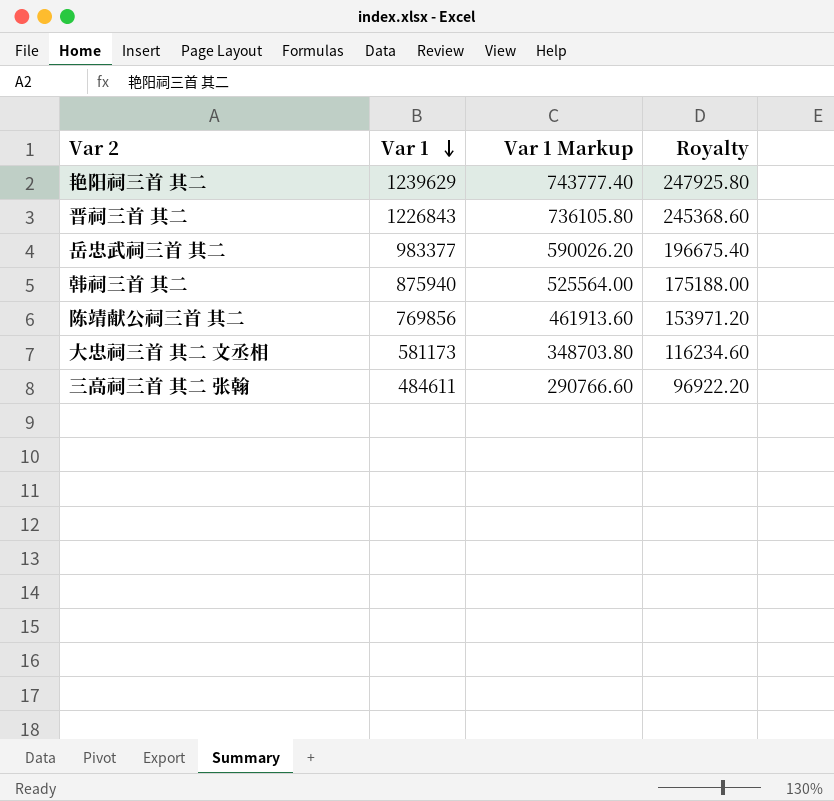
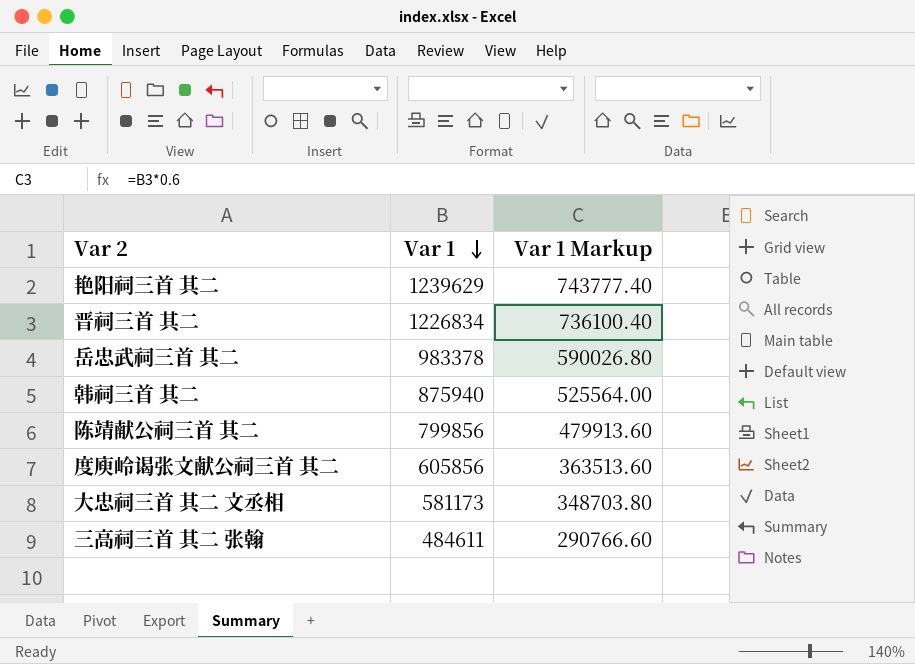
column Royalty | formula: [Var 1] * 0.2 -> none
晋祠三首 其二 | Var 1: 1226843 -> 1226834
晋祠三首 其二 | Var 1 Markup: 736105.80 -> 736100.40
岳忠武祠三首 其二 | Var 1: 983377 -> 983378
岳忠武祠三首 其二 | Var 1 Markup: 590026.20 -> 590026.80
陈靖献公祠三首 其二 | Var 1: 769856 -> 799856
陈靖献公祠三首 其二 | Var 1 Markup: 461913.60 -> 479913.60
row 度庾岭谒张文献公祠三首 其二: none -> 605856 | 363513.60

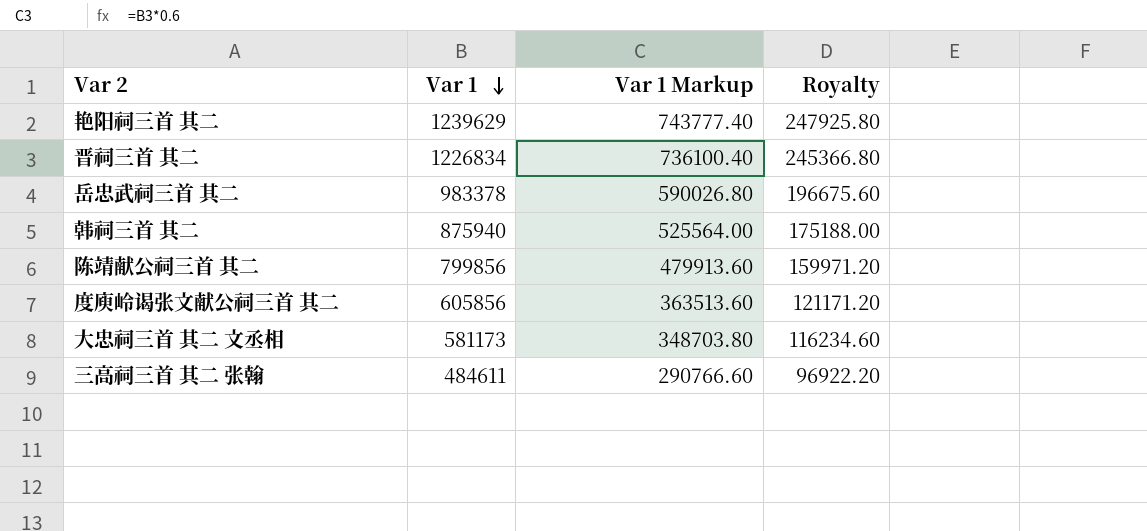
column Royalty | formula: none -> [Var 1] * 0.2

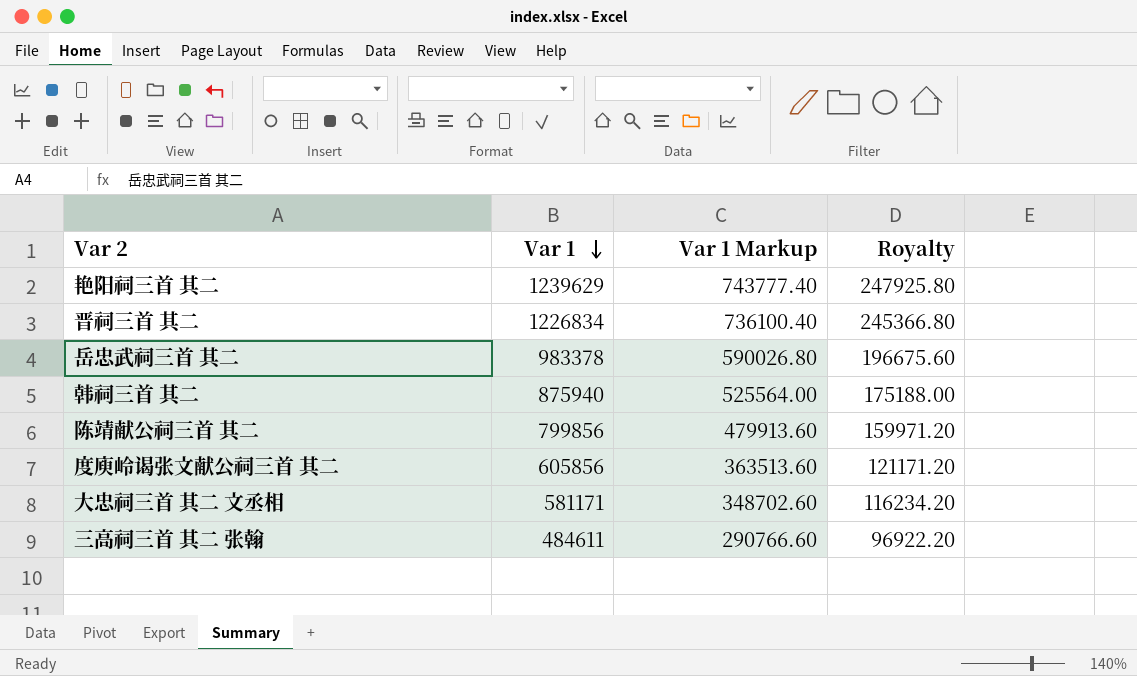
大忠祠三首 其二 文丞相 | Var 1: 581173 -> 581171
大忠祠三首 其二 文丞相 | Var 1 Markup: 348703.80 -> 348702.60
大忠祠三首 其二 文丞相 | Royalty: 116234.60 -> 116234.20

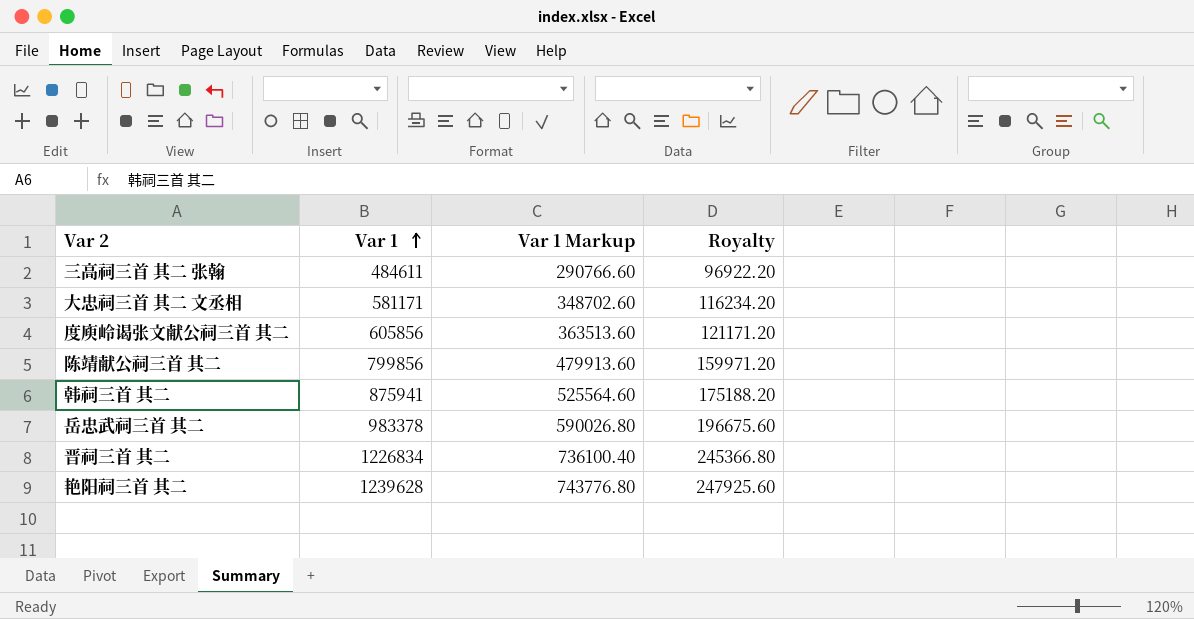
row order: Var 1 descending -> Var 1 ascending
韩祠三首 其二 | Var 1: 875940 -> 875941
韩祠三首 其二 | Var 1 Markup: 525564.00 -> 525564.60
韩祠三首 其二 | Royalty: 175188.00 -> 175188.20
艳阳祠三首 其二 | Var 1: 1239629 -> 1239628
艳阳祠三首 其二 | Var 1 Markup: 743777.40 -> 743776.80
艳阳祠三首 其二 | Royalty: 247925.80 -> 247925.60

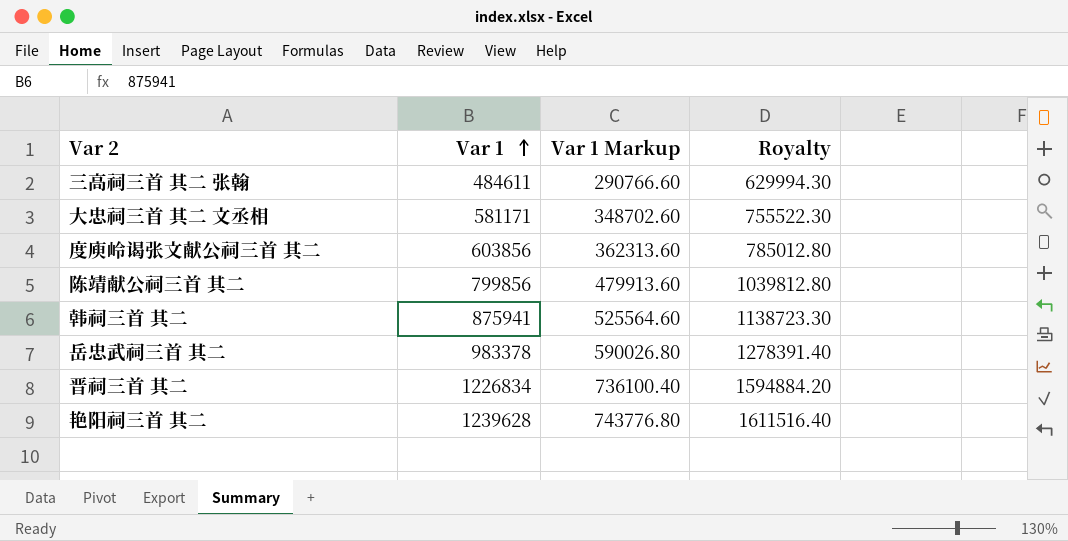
column Royalty | formula: [Var 1] * 0.2 -> [Var 1] * 1.3
度庾岭谒张文献公祠三首 其二 | Var 1: 605856 -> 603856
度庾岭谒张文献公祠三首 其二 | Var 1 Markup: 363513.60 -> 362313.60

